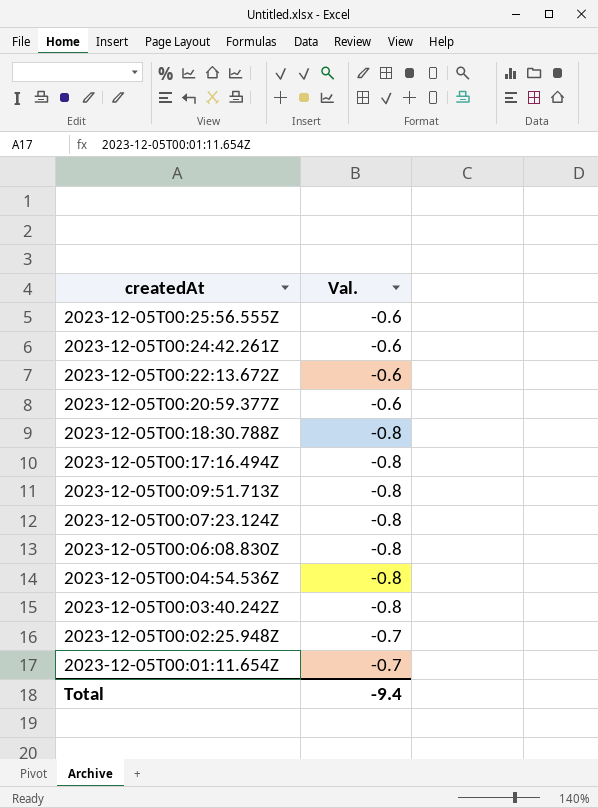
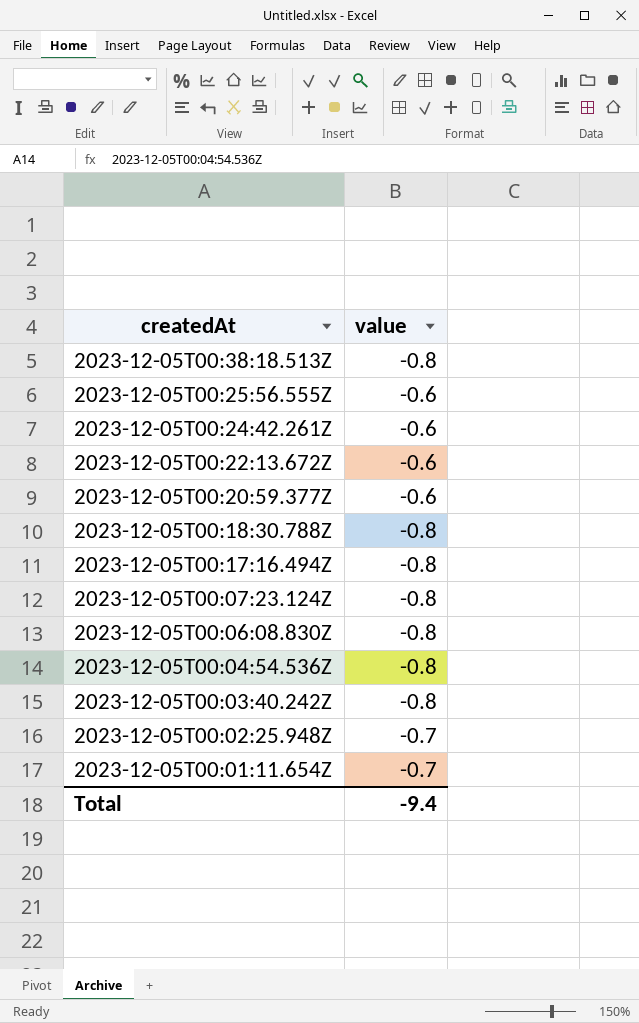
column name: Val. -> value
row 2023-12-05T00:09:51.713Z: -0.8 -> none
row 2023-12-05T00:38:18.513Z: none -> -0.8

